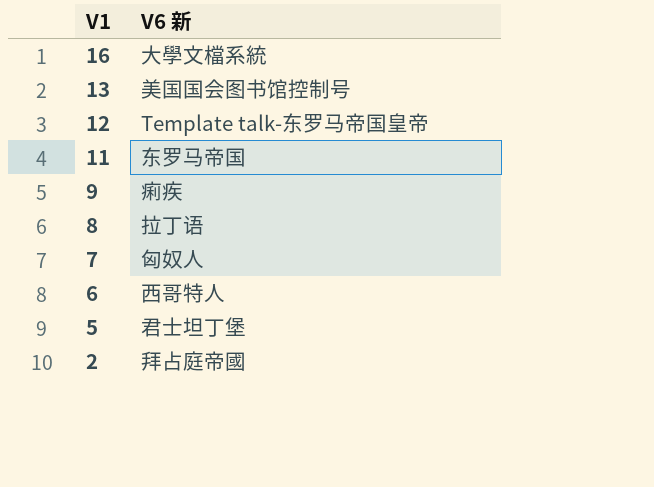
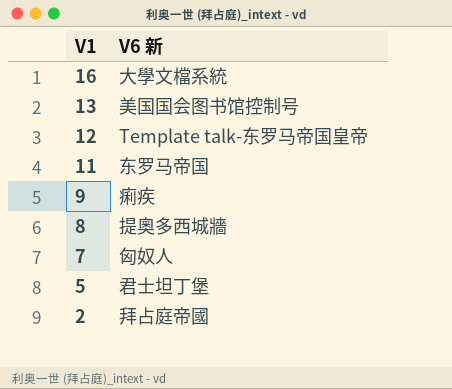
row 6: 西哥特人 -> none
8 | V6 新: 拉丁语 -> 提奧多西城牆

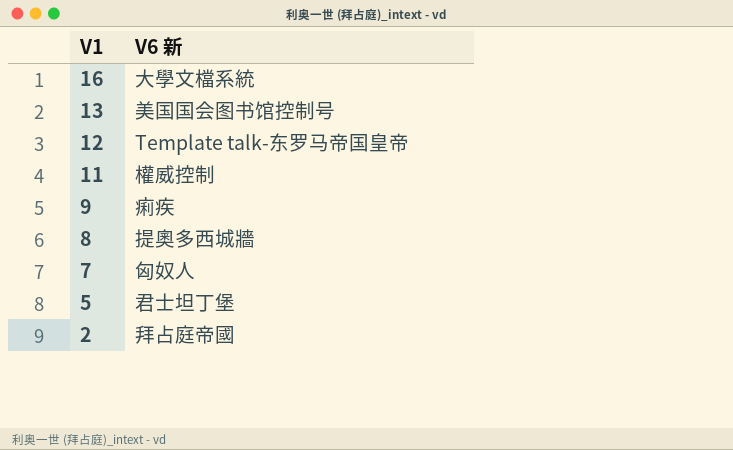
11 | V6 新: 东罗马帝国 -> 權威控制

